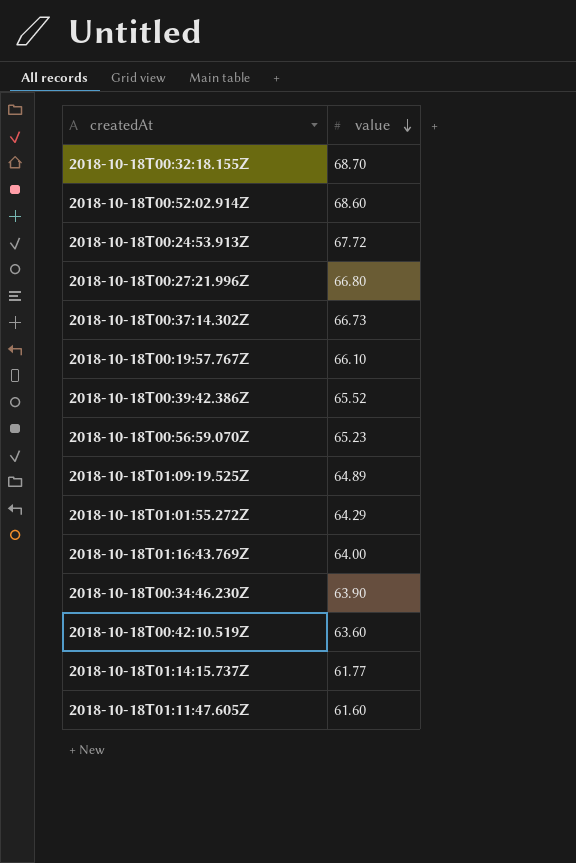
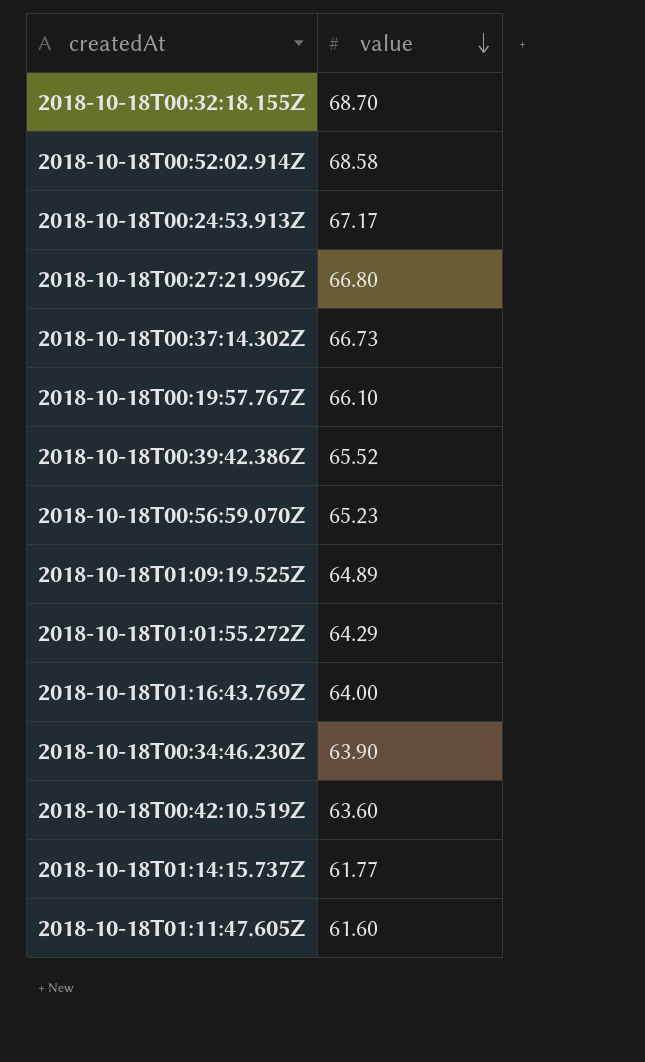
2018-10-18T00:52:02.914Z | value: 68.60 -> 68.58
2018-10-18T00:24:53.913Z | value: 67.72 -> 67.17

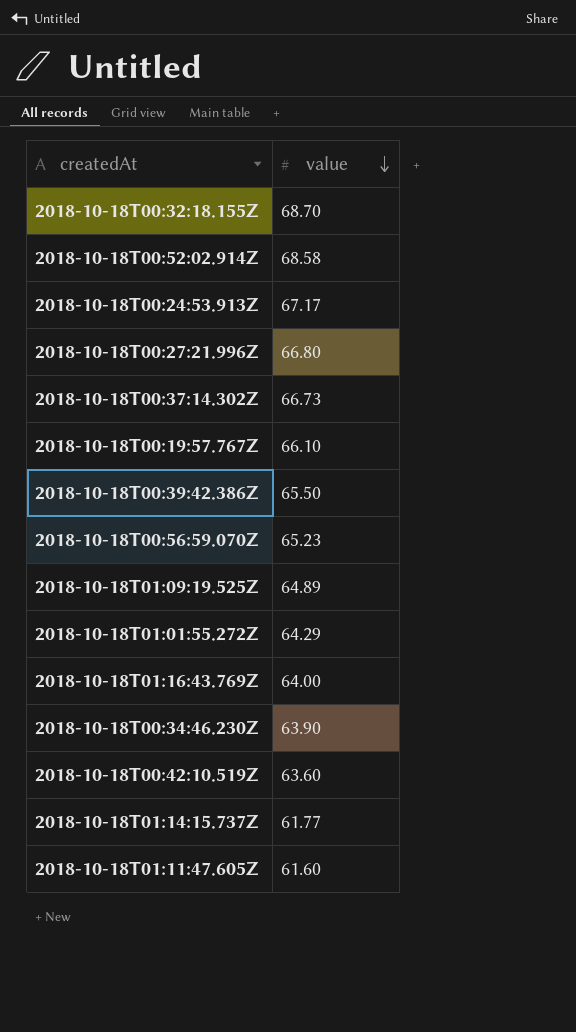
2018-10-18T00:39:42.386Z | value: 65.52 -> 65.50

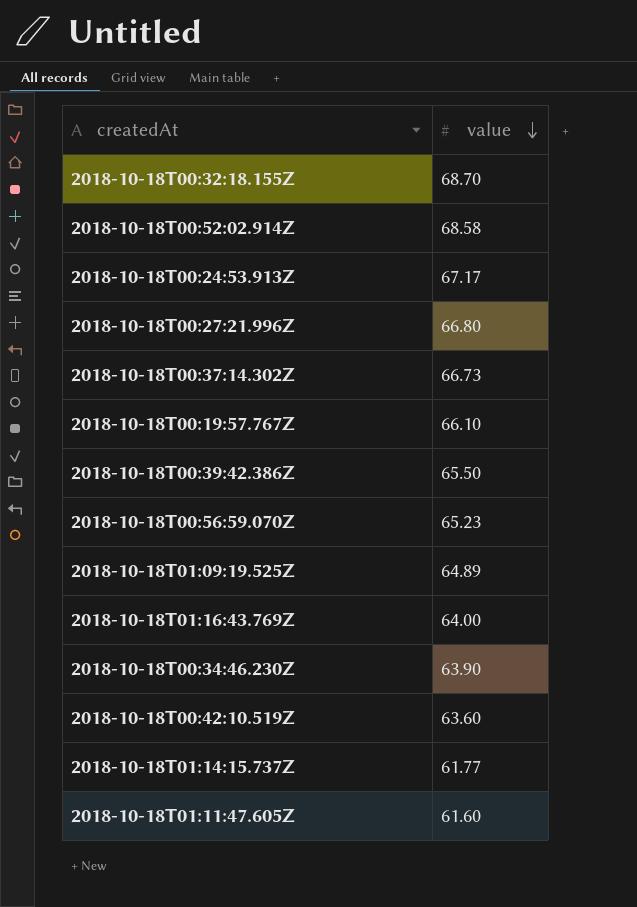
row 2018-10-18T01:01:55.272Z: 64.29 -> none

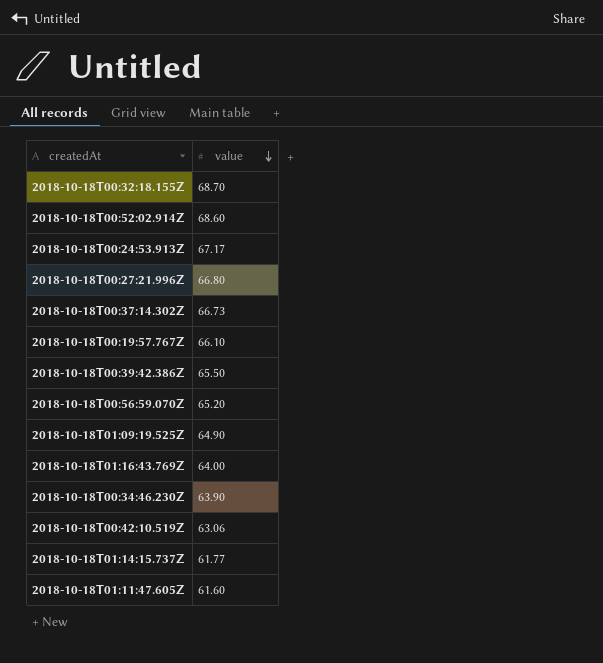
2018-10-18T00:52:02.914Z | value: 68.58 -> 68.60
2018-10-18T00:56:59.070Z | value: 65.23 -> 65.20
2018-10-18T01:09:19.525Z | value: 64.89 -> 64.90
2018-10-18T00:42:10.519Z | value: 63.60 -> 63.06

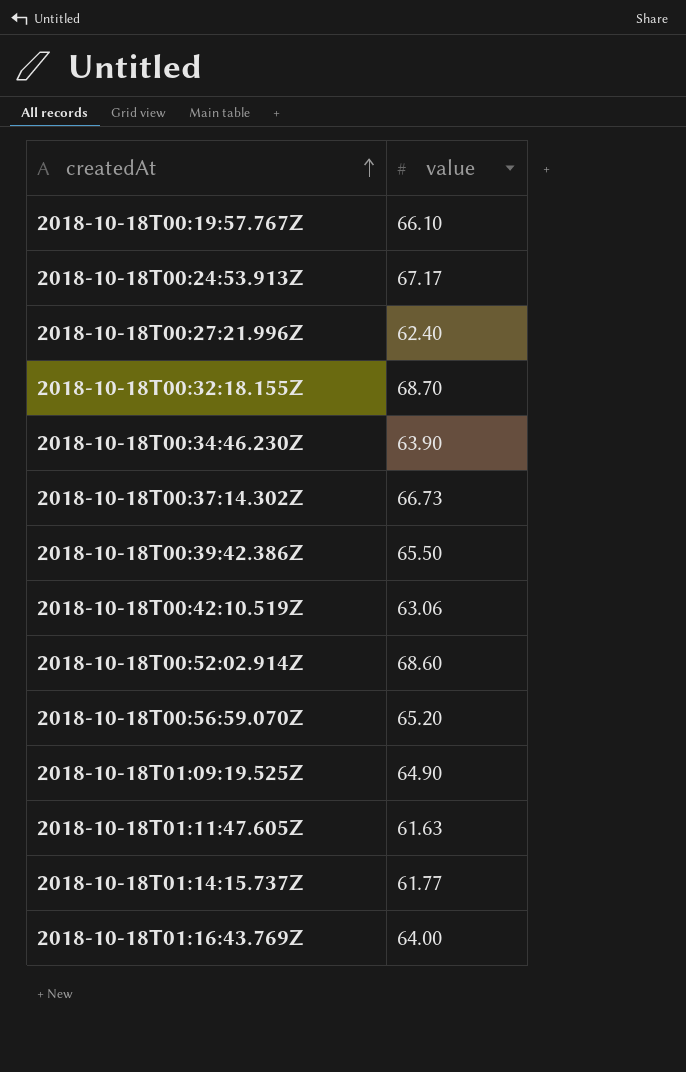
row order: value descending -> createdAt ascending
2018-10-18T00:27:21.996Z | value: 66.80 -> 62.40
2018-10-18T01:11:47.605Z | value: 61.60 -> 61.63

